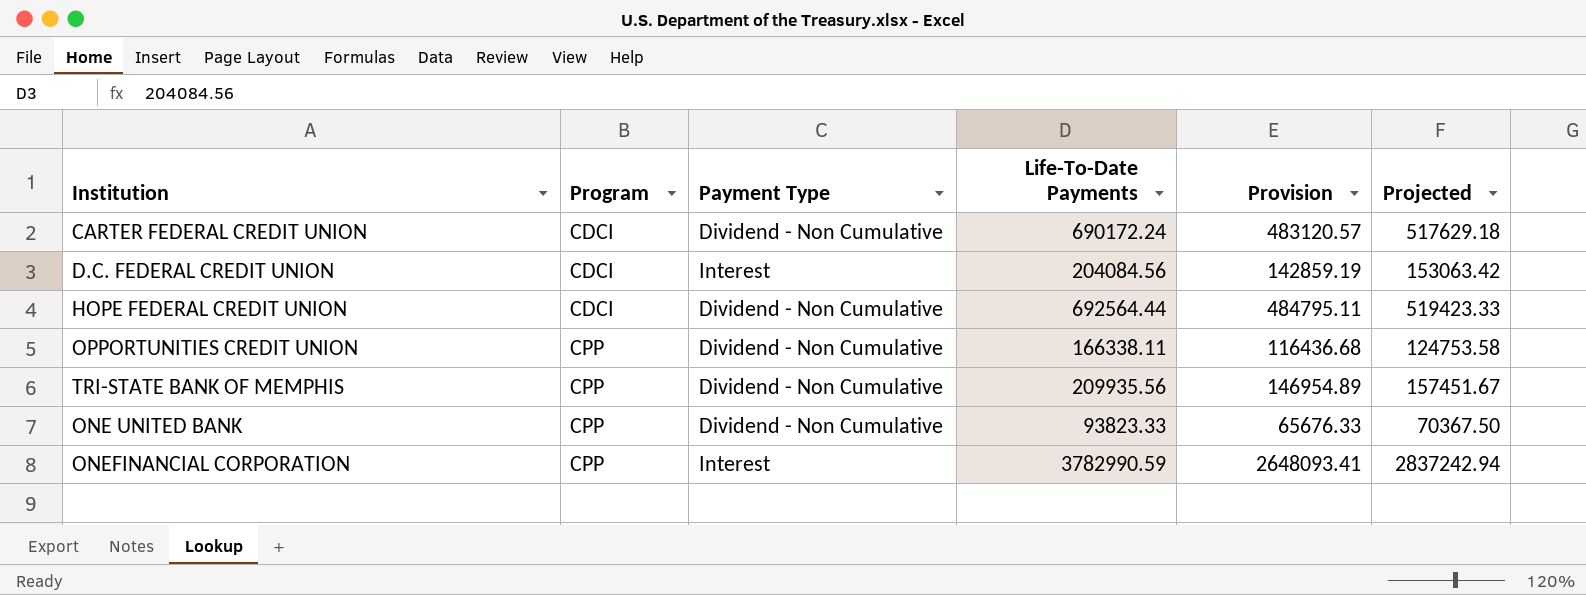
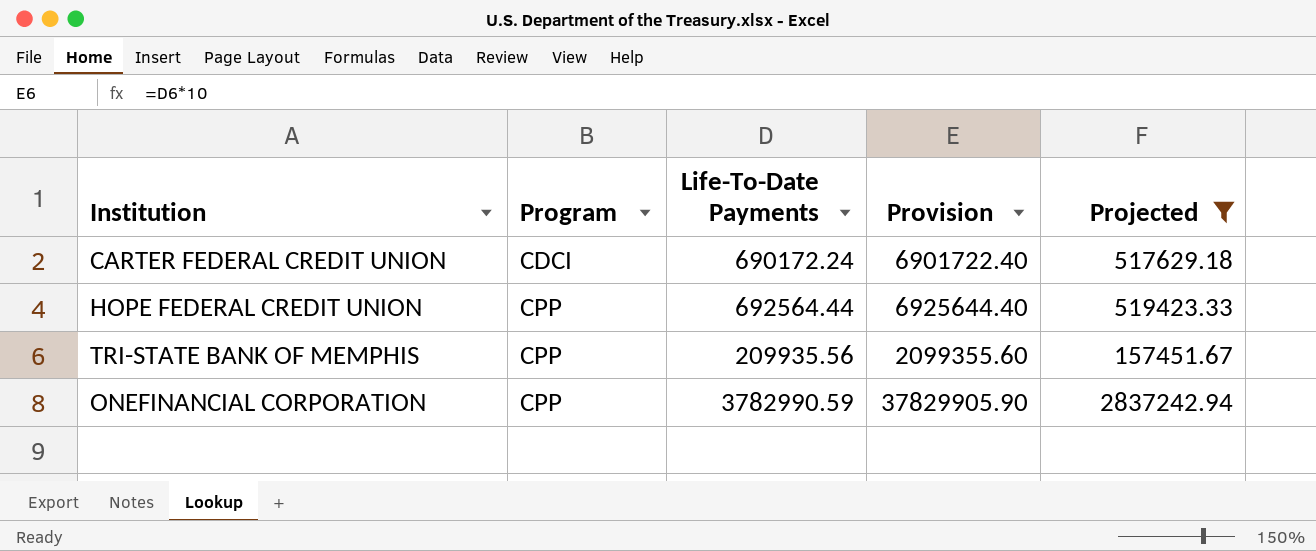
filter: none -> Projected >= 157451.67
column Payment Type | position: 3 -> none
column Provision | formula: [Life-To-Date Payments] * 0.7 -> [Life-To-Date Payments] * 10
HOPE FEDERAL CREDIT UNION | Program: CDCI -> CPP

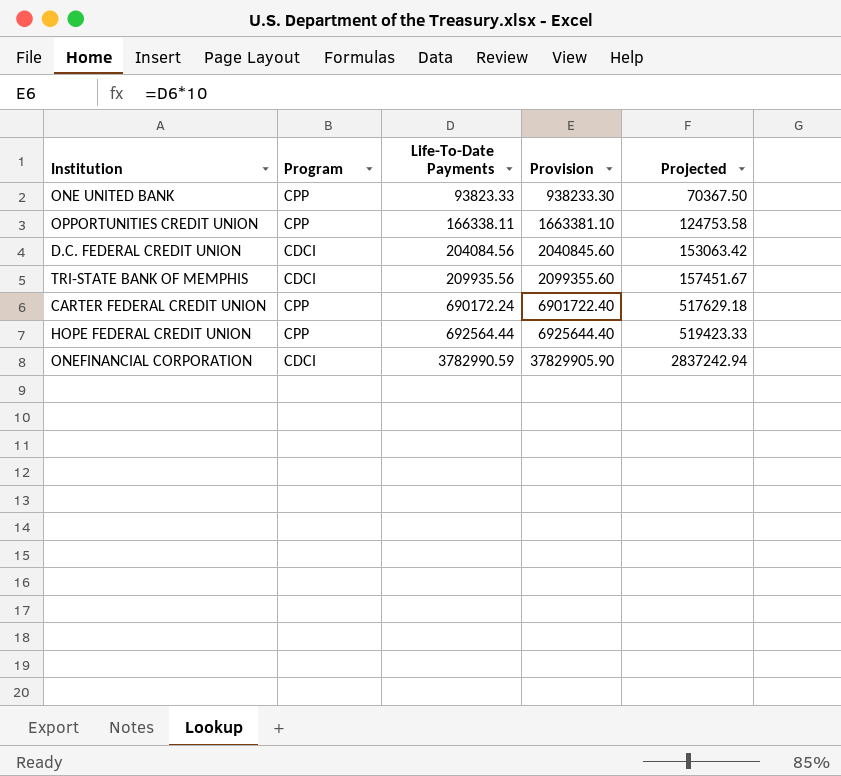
filter: Projected >= 157451.67 -> none
row order: Program ascending -> Life-To-Date Payments ascending
TRI-STATE BANK OF MEMPHIS | Program: CPP -> CDCI
CARTER FEDERAL CREDIT UNION | Program: CDCI -> CPP
ONEFINANCIAL CORPORATION | Program: CPP -> CDCI

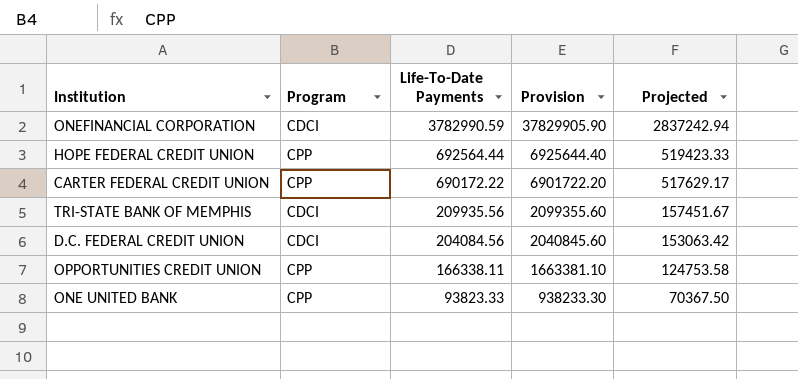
row order: Life-To-Date Payments ascending -> Life-To-Date Payments descending
CARTER FEDERAL CREDIT UNION | Life-To-Date Payments: 690172.24 -> 690172.22
CARTER FEDERAL CREDIT UNION | Provision: 6901722.40 -> 6901722.20
CARTER FEDERAL CREDIT UNION | Projected: 517629.18 -> 517629.17

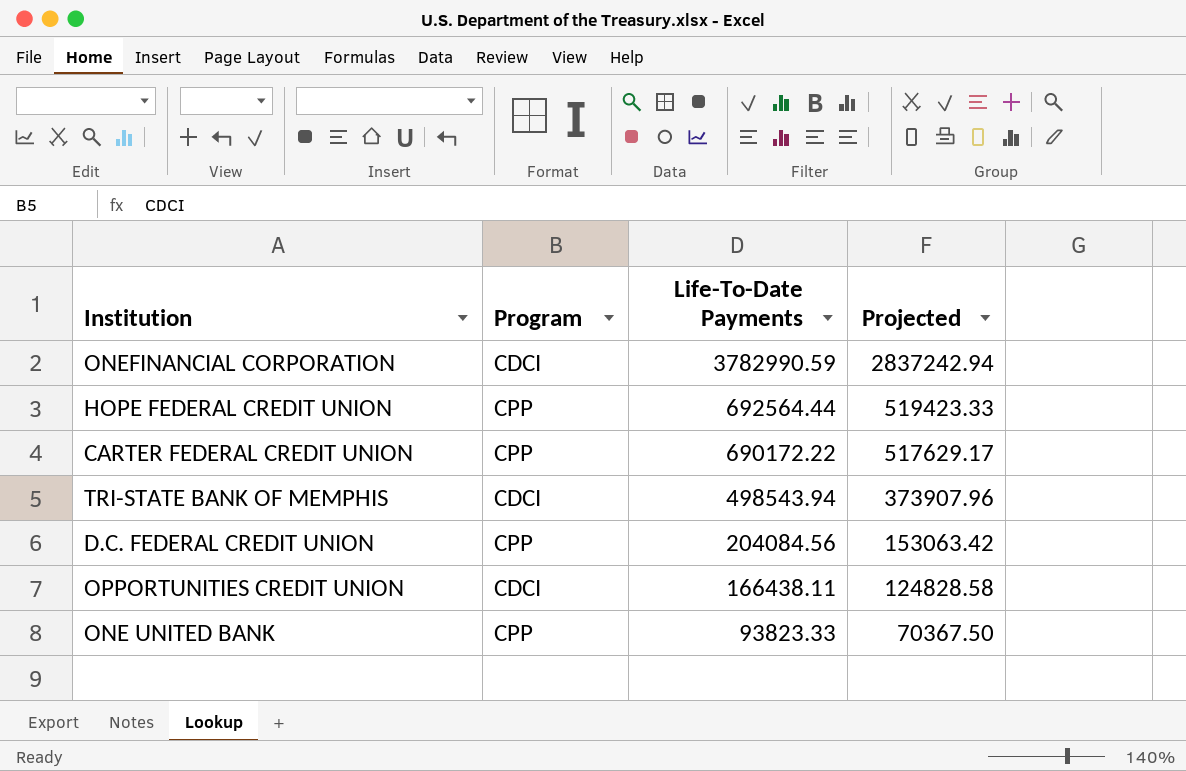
column Provision | formula: [Life-To-Date Payments] * 10 -> none
TRI-STATE BANK OF MEMPHIS | Life-To-Date Payments: 209935.56 -> 498543.94
TRI-STATE BANK OF MEMPHIS | Projected: 157451.67 -> 373907.96
D.C. FEDERAL CREDIT UNION | Program: CDCI -> CPP
OPPORTUNITIES CREDIT UNION | Program: CPP -> CDCI
OPPORTUNITIES CREDIT UNION | Life-To-Date Payments: 166338.11 -> 166438.11
OPPORTUNITIES CREDIT UNION | Projected: 124753.58 -> 124828.58

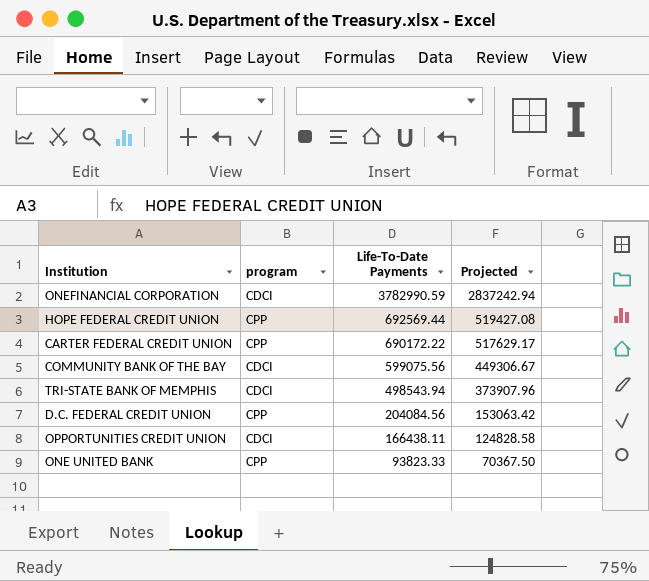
column name: Program -> program
HOPE FEDERAL CREDIT UNION | Life-To-Date Payments: 692564.44 -> 692569.44
HOPE FEDERAL CREDIT UNION | Projected: 519423.33 -> 519427.08
row COMMUNITY BANK OF THE BAY: none -> CDCI | 599075.56 | 449306.67

